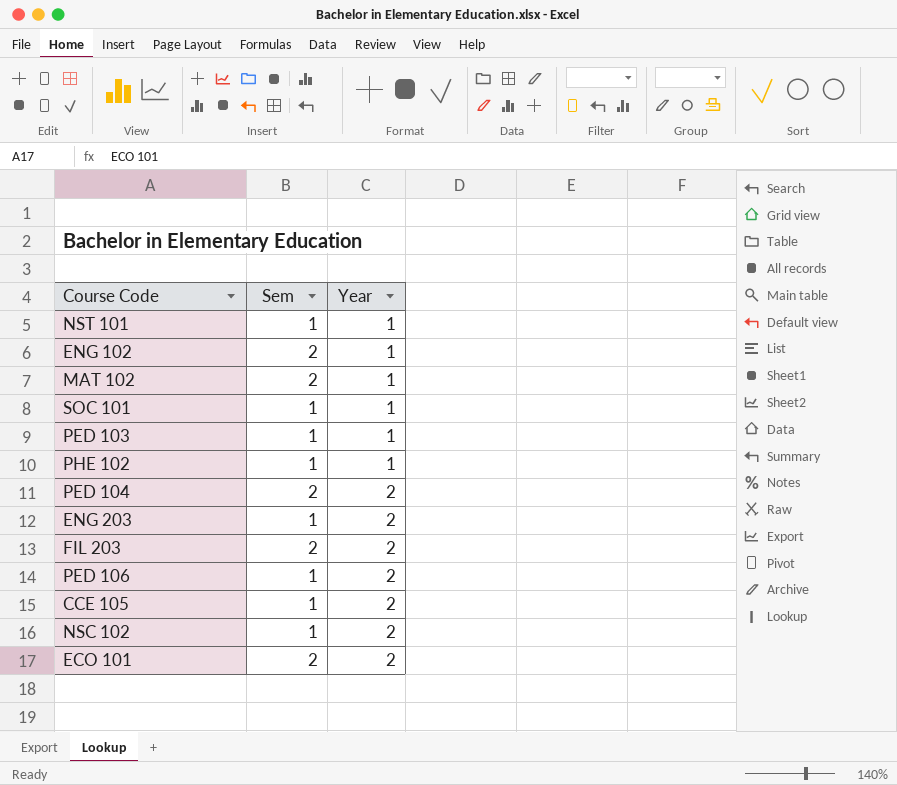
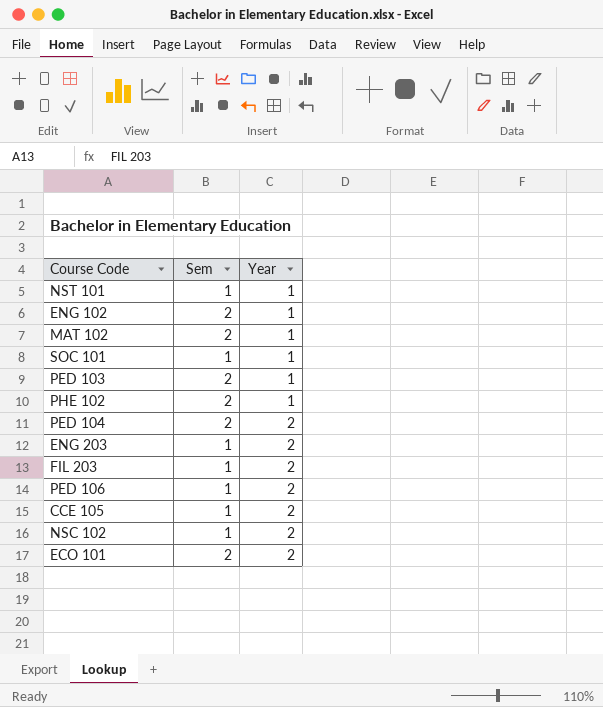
PED 103 | Sem: 1 -> 2
PHE 102 | Sem: 1 -> 2
FIL 203 | Sem: 2 -> 1

